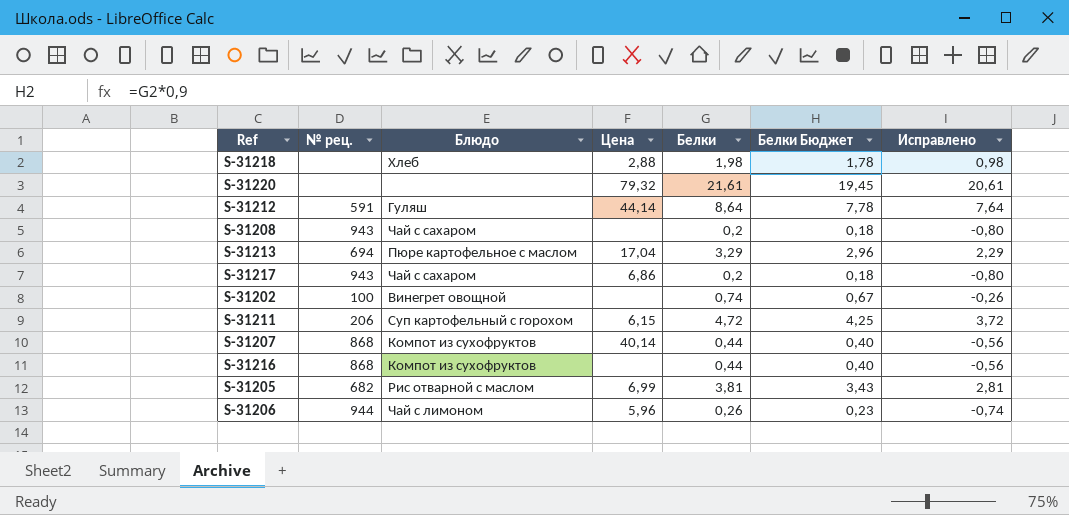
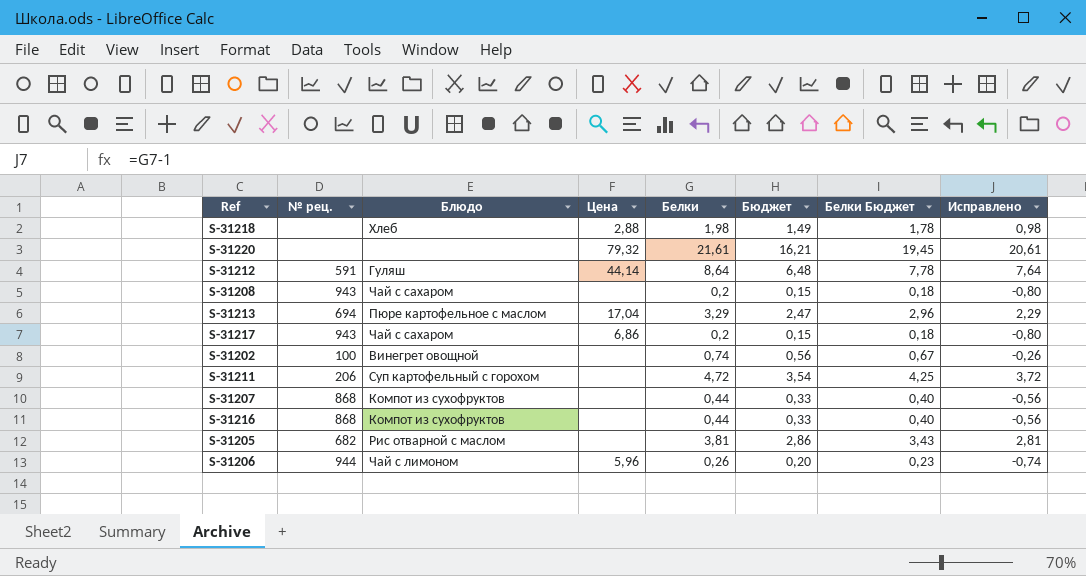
column Бюджет | formula: none -> [Белки] * 0,75
S-31211 | Цена: 6,15 -> none
S-31207 | Цена: 40,14 -> none
S-31205 | Цена: 6,99 -> none

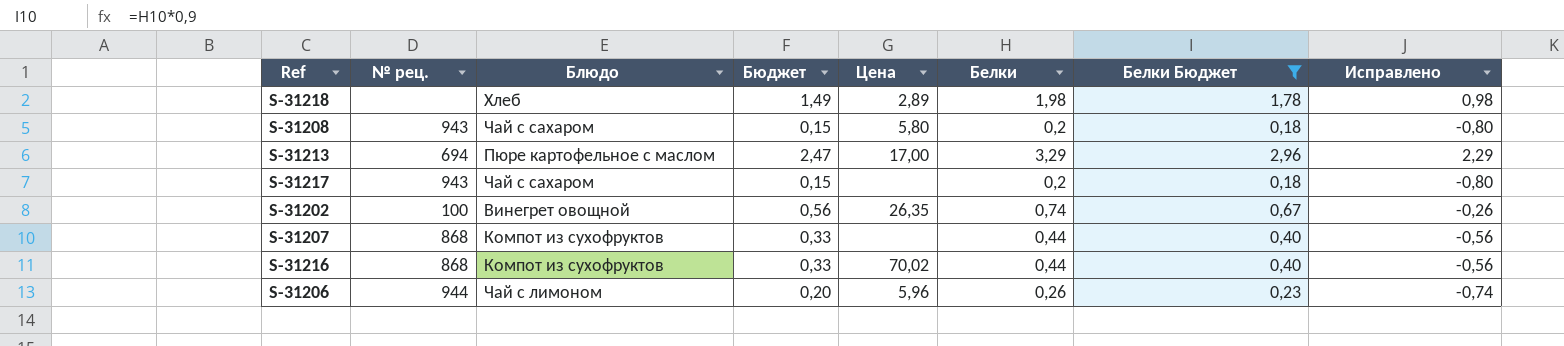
filter: none -> Белки Бюджет <= 2,96
column Бюджет | position: 6 -> 4
S-31218 | Цена: 2,88 -> 2,89
S-31208 | Цена: none -> 5,80
S-31213 | Цена: 17,04 -> 17,00
S-31217 | Цена: 6,86 -> none
S-31202 | Цена: none -> 26,35
S-31216 | Цена: none -> 70,02

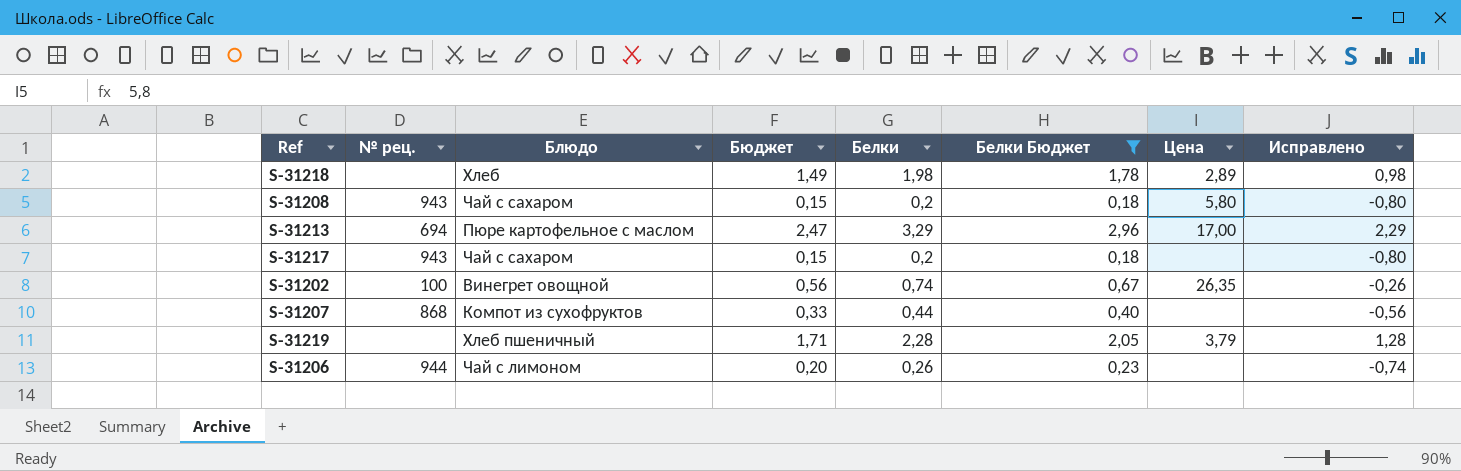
column Цена | position: 5 -> 7
row S-31216: 868 | Компот из сухофруктов | 0,33 | 70,02 | 0,44 | 0,40 | -0,56 -> none
row S-31219: none -> none | Хлеб пшеничный | 1,71 | 2,28 | 2,05 | 3,79 | 1,28
S-31206 | Цена: 5,96 -> none

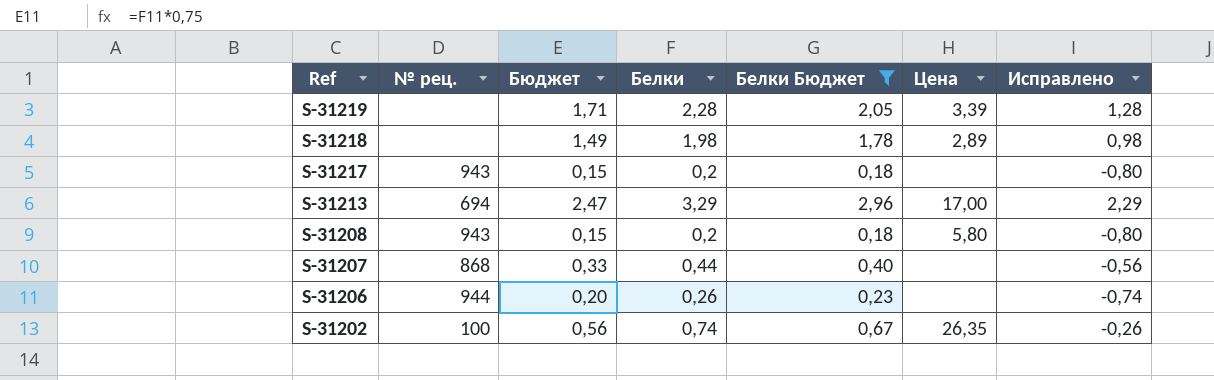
row order: none -> Ref descending
column Блюдо | position: 3 -> none
S-31219 | Цена: 3,79 -> 3,39

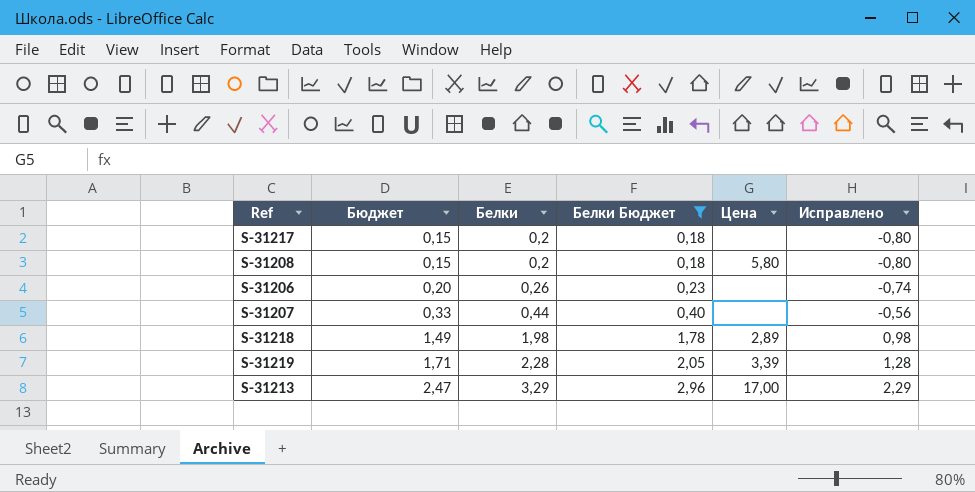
row order: Ref descending -> Бюджет ascending
column № рец. | position: 2 -> none
row S-31202: 100 | 0,56 | 0,74 | 0,67 | 26,35 | -0,26 -> none

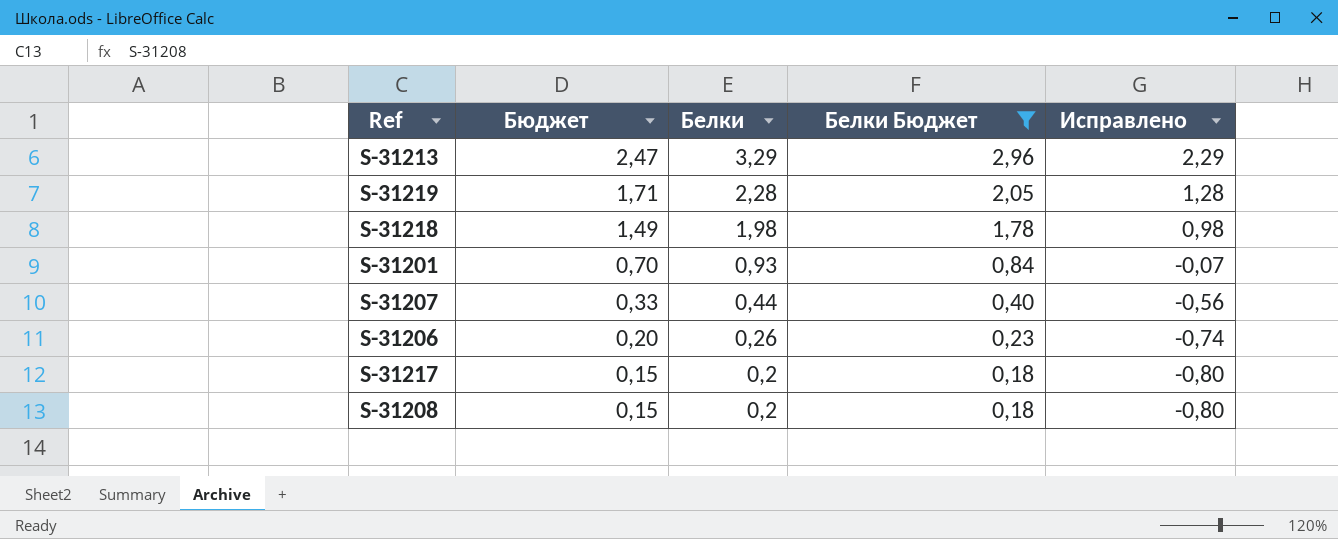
row order: Бюджет ascending -> Бюджет descending
column Цена | position: 5 -> none
row S-31201: none -> 0,70 | 0,93 | 0,84 | -0,07

